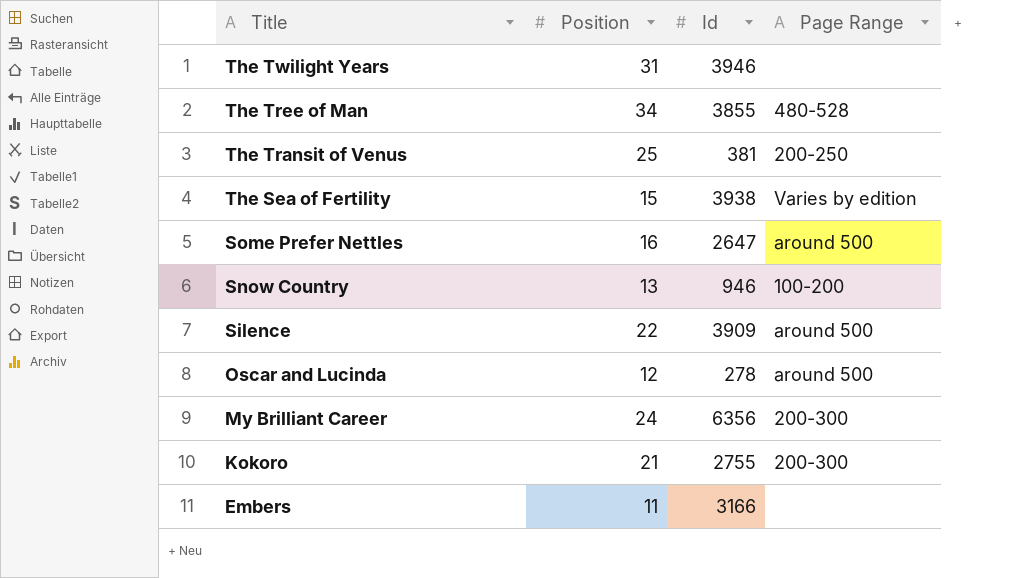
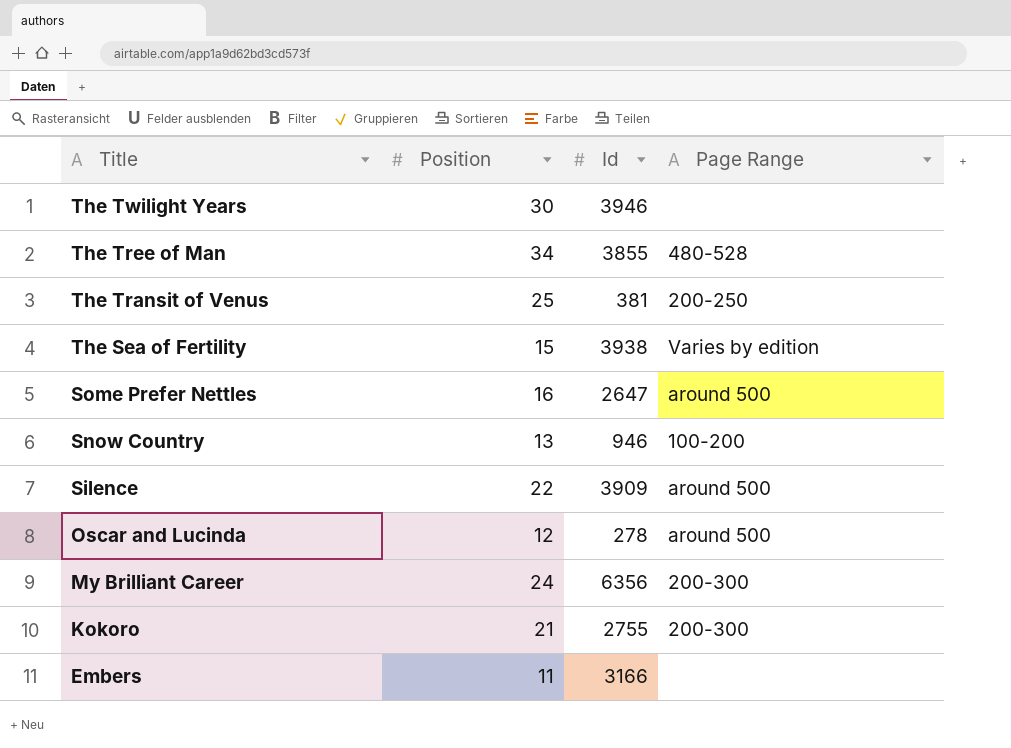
The Twilight Years | Position: 31 -> 30

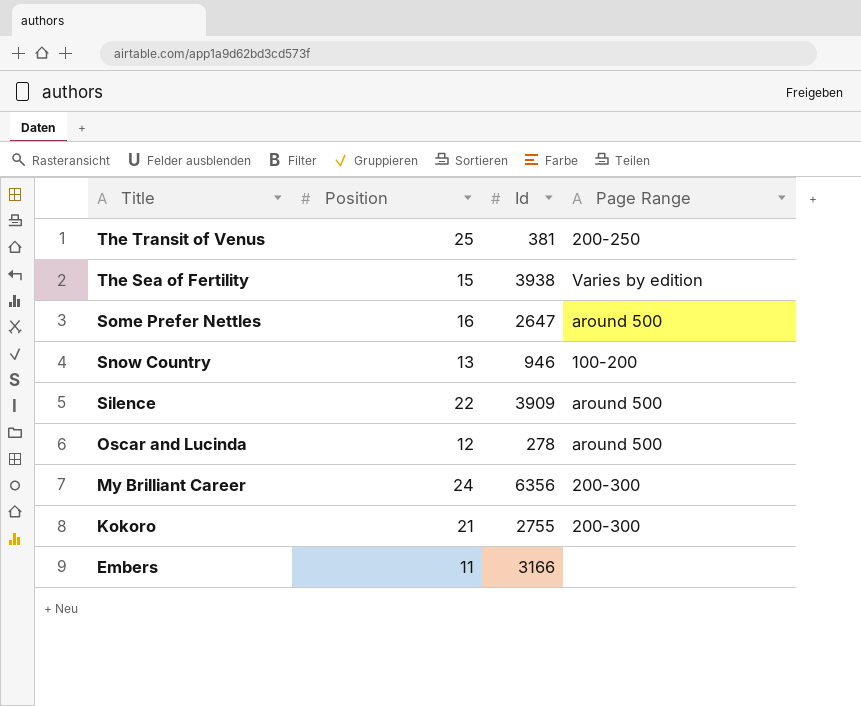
row The Twilight Years: 30 | 3946 | none -> none
row The Tree of Man: 34 | 3855 | 480-528 -> none

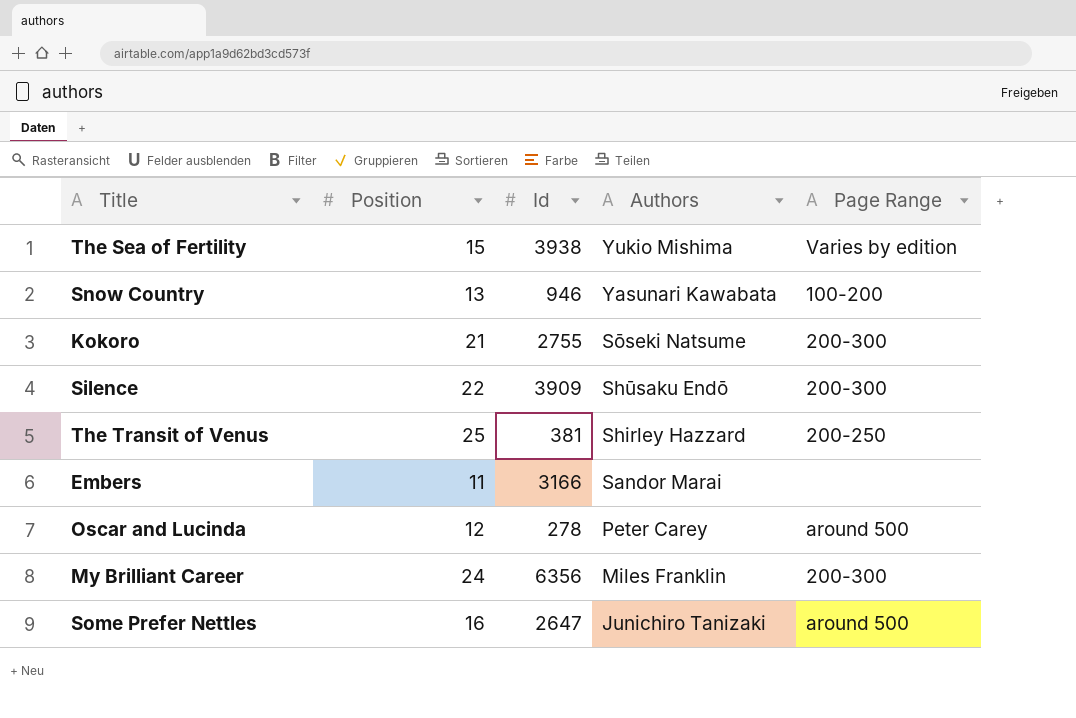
row order: Title descending -> Authors descending
column Authors | position: none -> 4
Silence | Page Range: around 500 -> 200-300

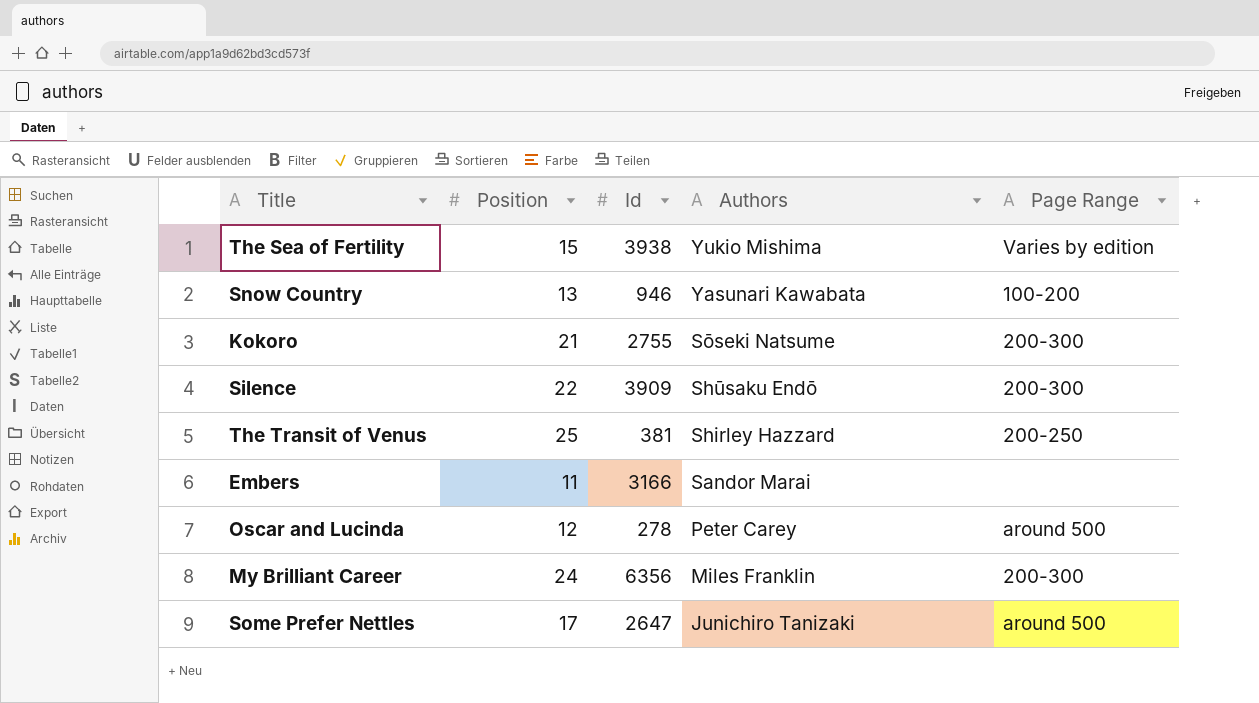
Some Prefer Nettles | Position: 16 -> 17

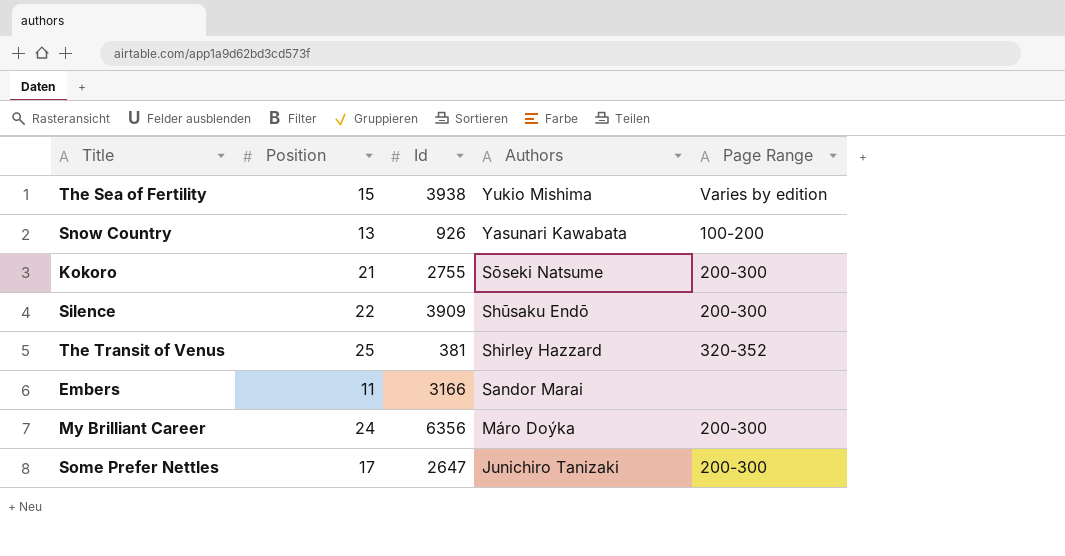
row Oscar and Lucinda: 12 | 278 | Peter Carey | around 500 -> none
Snow Country | Id: 946 -> 926
The Transit of Venus | Page Range: 200-250 -> 320-352
My Brilliant Career | Authors: Miles Franklin -> Máro Doýka
Some Prefer Nettles | Page Range: around 500 -> 200-300

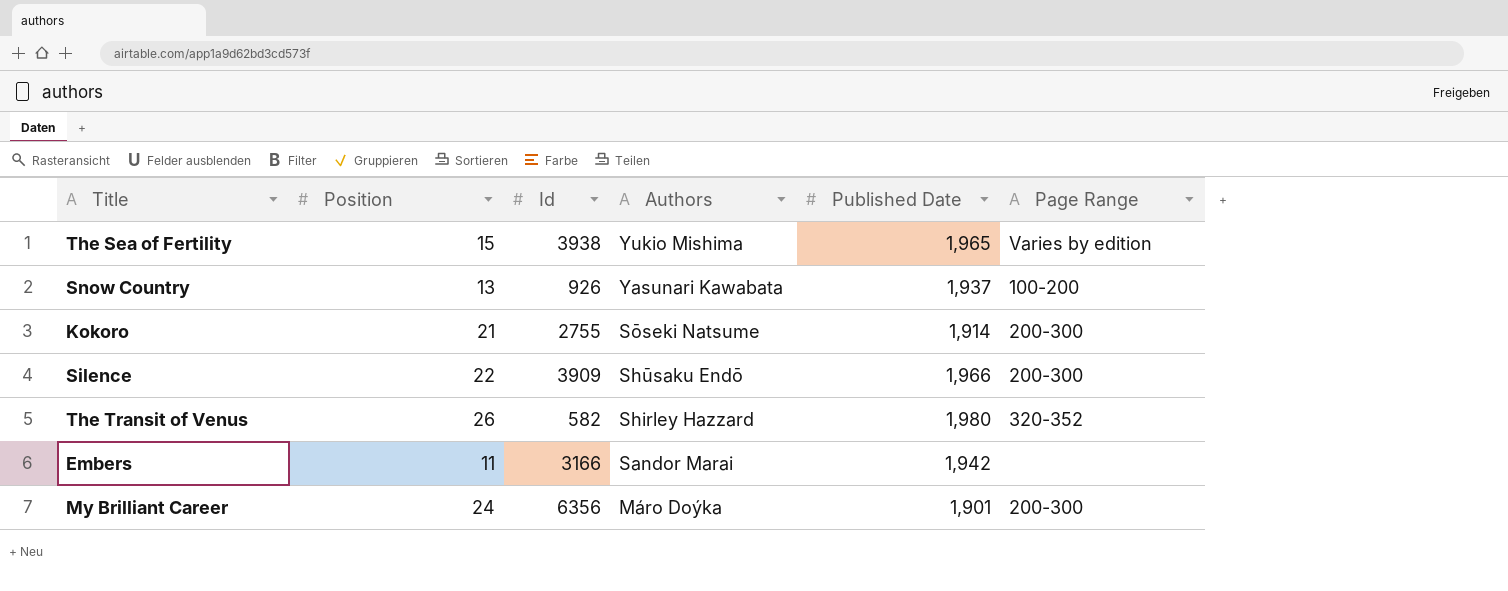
column Published Date | position: none -> 5
row Some Prefer Nettles: 17 | 2647 | Junichiro Tanizaki | 200-300 -> none
The Transit of Venus | Position: 25 -> 26
The Transit of Venus | Id: 381 -> 582

